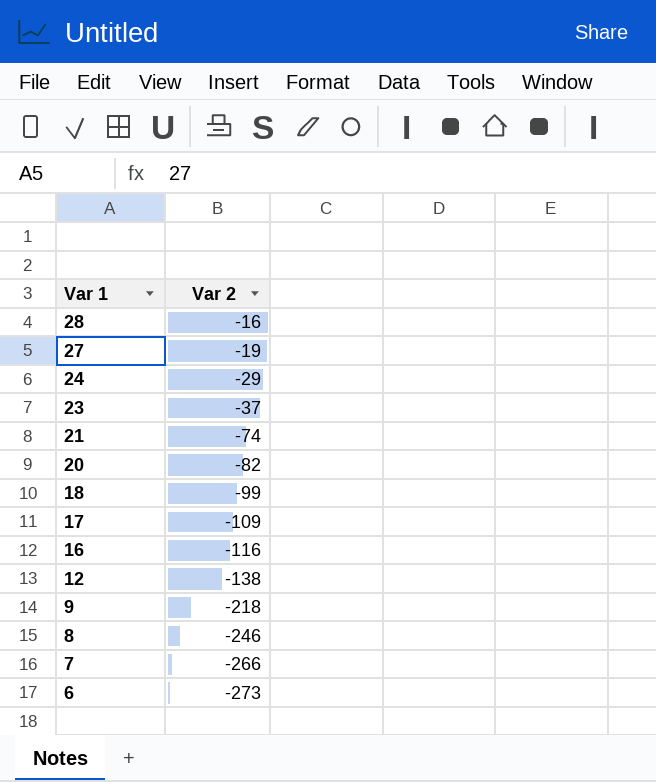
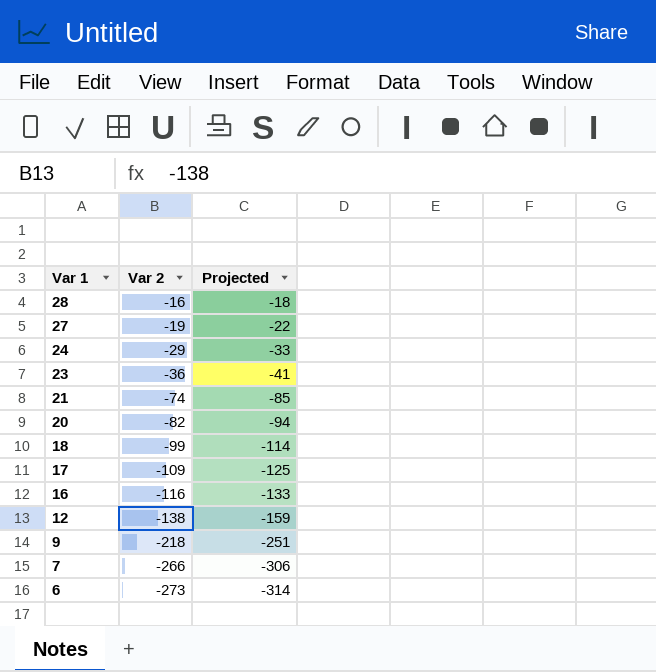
column Projected | formula: none -> [Var 2] * 1.15
row 8: -246 -> none
23 | Var 2: -37 -> -36

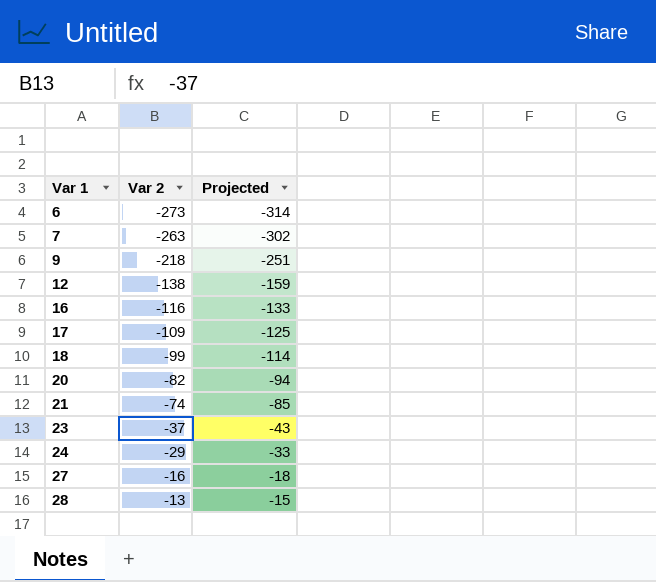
row order: Var 1 descending -> Var 1 ascending
7 | Var 2: -266 -> -263
7 | Projected: -306 -> -302
23 | Var 2: -36 -> -37
23 | Projected: -41 -> -43
27 | Var 2: -19 -> -16
27 | Projected: -22 -> -18
28 | Var 2: -16 -> -13
28 | Projected: -18 -> -15

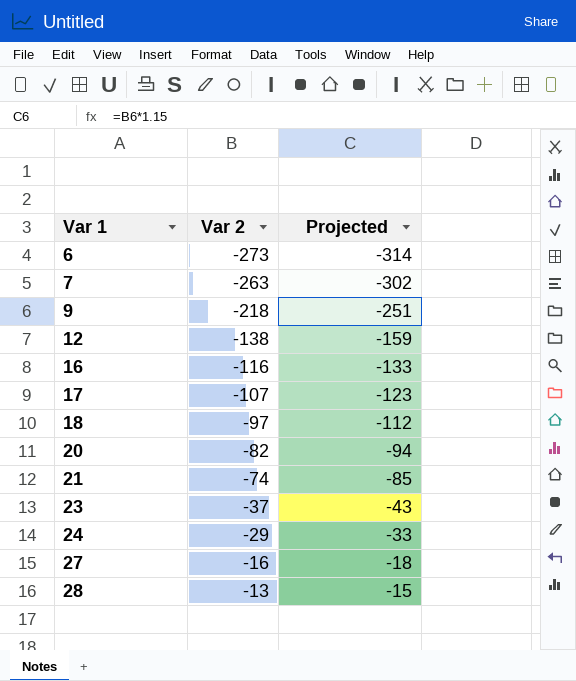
17 | Var 2: -109 -> -107
17 | Projected: -125 -> -123
18 | Var 2: -99 -> -97
18 | Projected: -114 -> -112

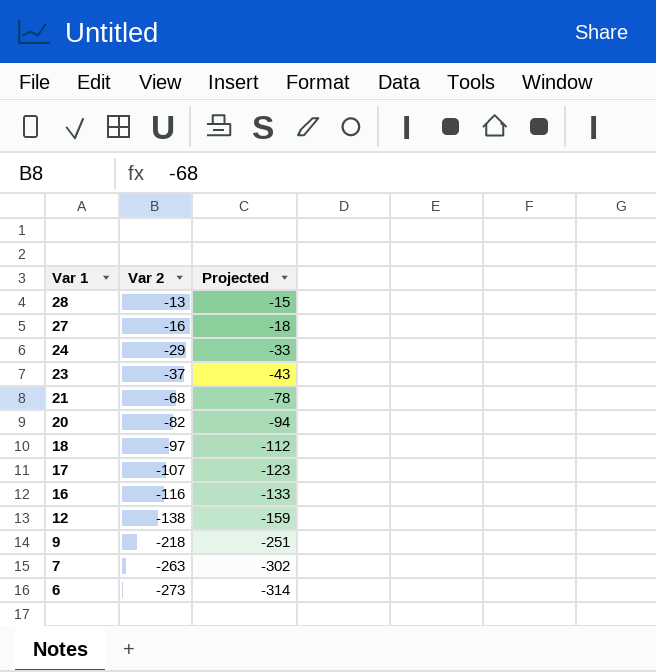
row order: Var 1 ascending -> Var 1 descending
21 | Var 2: -74 -> -68
21 | Projected: -85 -> -78

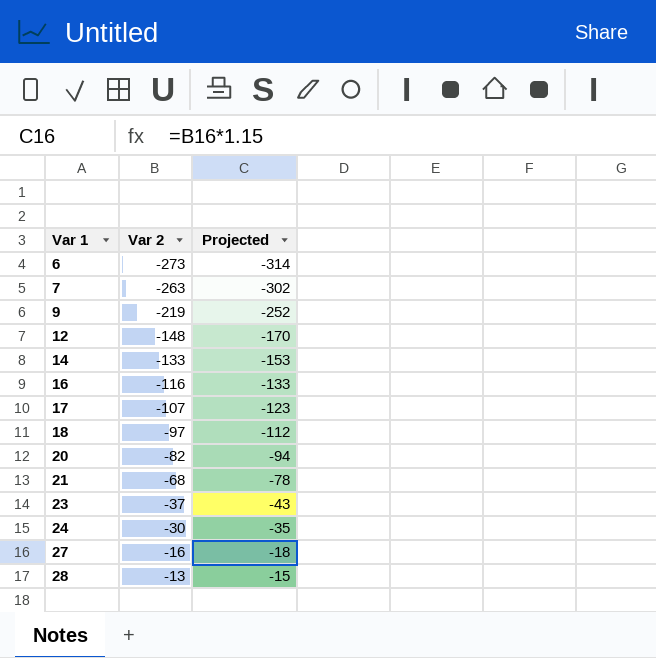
row order: Var 1 descending -> Var 1 ascending
9 | Var 2: -218 -> -219
9 | Projected: -251 -> -252
12 | Var 2: -138 -> -148
12 | Projected: -159 -> -170
row 14: none -> -133 | -153
24 | Var 2: -29 -> -30
24 | Projected: -33 -> -35

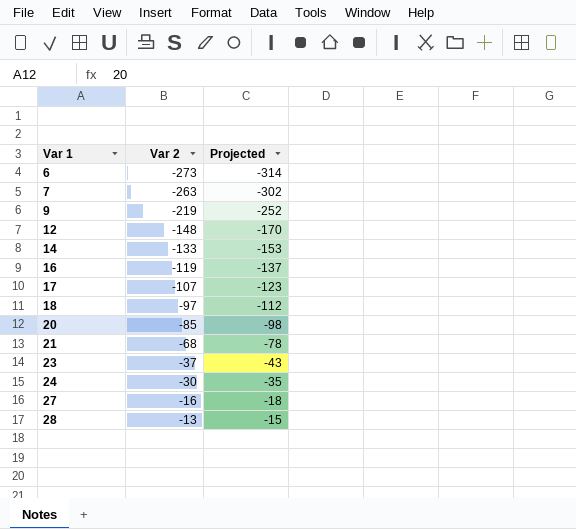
16 | Var 2: -116 -> -119
16 | Projected: -133 -> -137
20 | Var 2: -82 -> -85
20 | Projected: -94 -> -98

